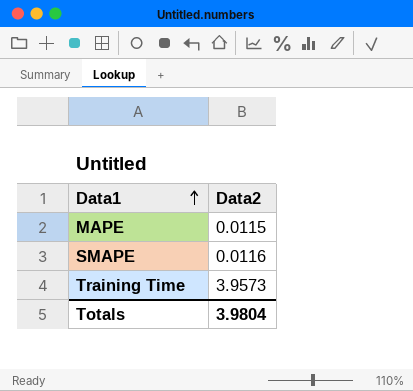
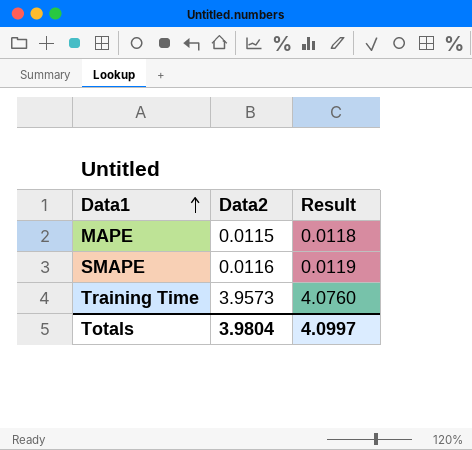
column Result | formula: none -> [Data2] * 1.03

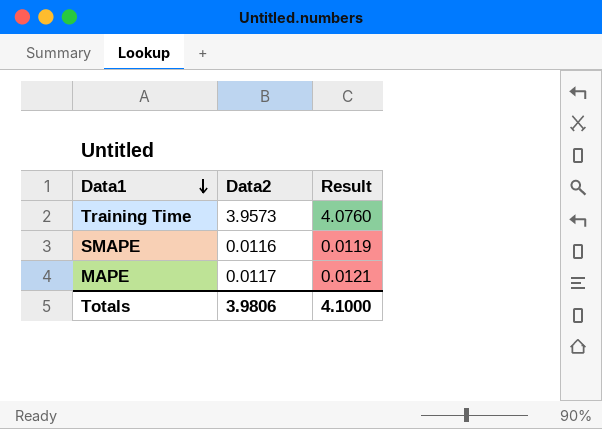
row order: Data1 ascending -> Data1 descending
MAPE | Data2: 0.0115 -> 0.0117
MAPE | Result: 0.0118 -> 0.0121
Totals | Data2: 3.9804 -> 3.9806
Totals | Result: 4.0997 -> 4.1000

